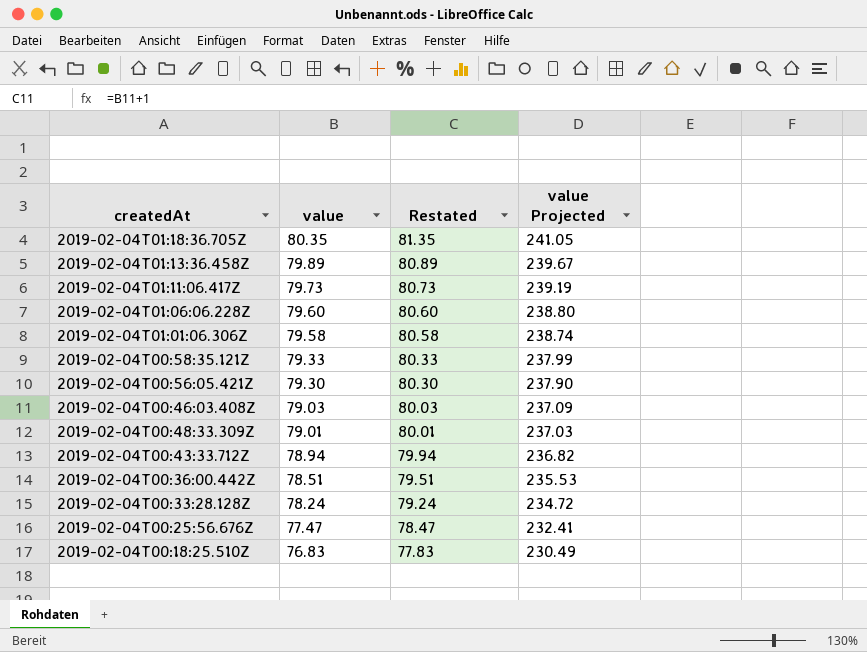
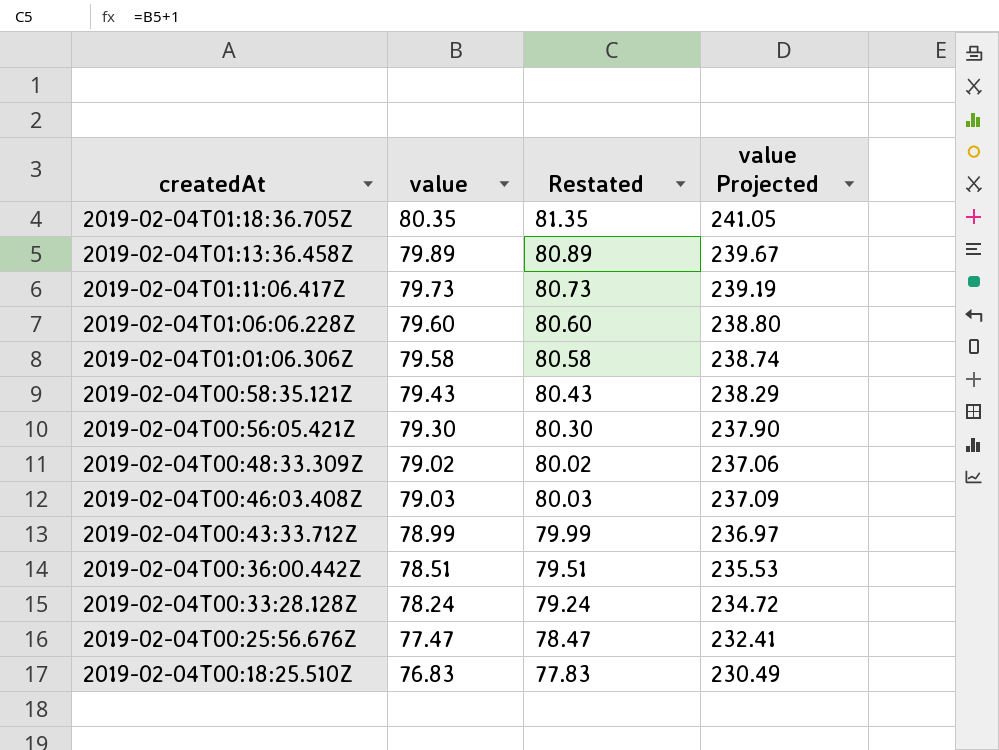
row order: value descending -> createdAt descending
2019-02-04T00:58:35.121Z | value: 79.33 -> 79.43
2019-02-04T00:58:35.121Z | Restated: 80.33 -> 80.43
2019-02-04T00:58:35.121Z | value Projected: 237.99 -> 238.29
2019-02-04T00:48:33.309Z | value: 79.01 -> 79.02
2019-02-04T00:48:33.309Z | Restated: 80.01 -> 80.02
2019-02-04T00:48:33.309Z | value Projected: 237.03 -> 237.06
2019-02-04T00:43:33.712Z | value: 78.94 -> 78.99
2019-02-04T00:43:33.712Z | Restated: 79.94 -> 79.99
2019-02-04T00:43:33.712Z | value Projected: 236.82 -> 236.97

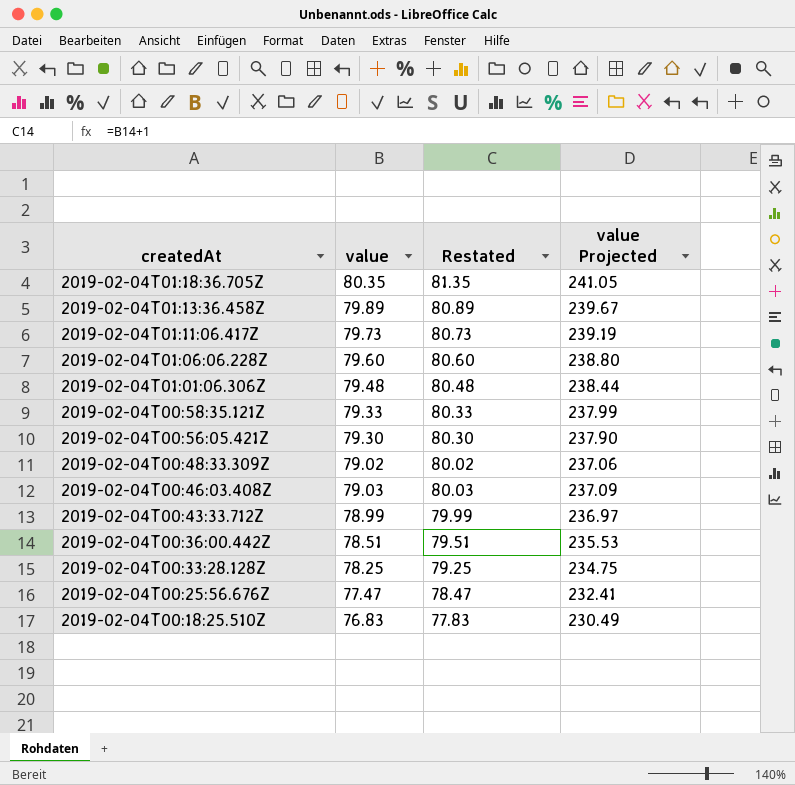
2019-02-04T01:01:06.306Z | value: 79.58 -> 79.48
2019-02-04T01:01:06.306Z | Restated: 80.58 -> 80.48
2019-02-04T01:01:06.306Z | value Projected: 238.74 -> 238.44
2019-02-04T00:58:35.121Z | value: 79.43 -> 79.33
2019-02-04T00:58:35.121Z | Restated: 80.43 -> 80.33
2019-02-04T00:58:35.121Z | value Projected: 238.29 -> 237.99
2019-02-04T00:33:28.128Z | value: 78.24 -> 78.25
2019-02-04T00:33:28.128Z | Restated: 79.24 -> 79.25
2019-02-04T00:33:28.128Z | value Projected: 234.72 -> 234.75

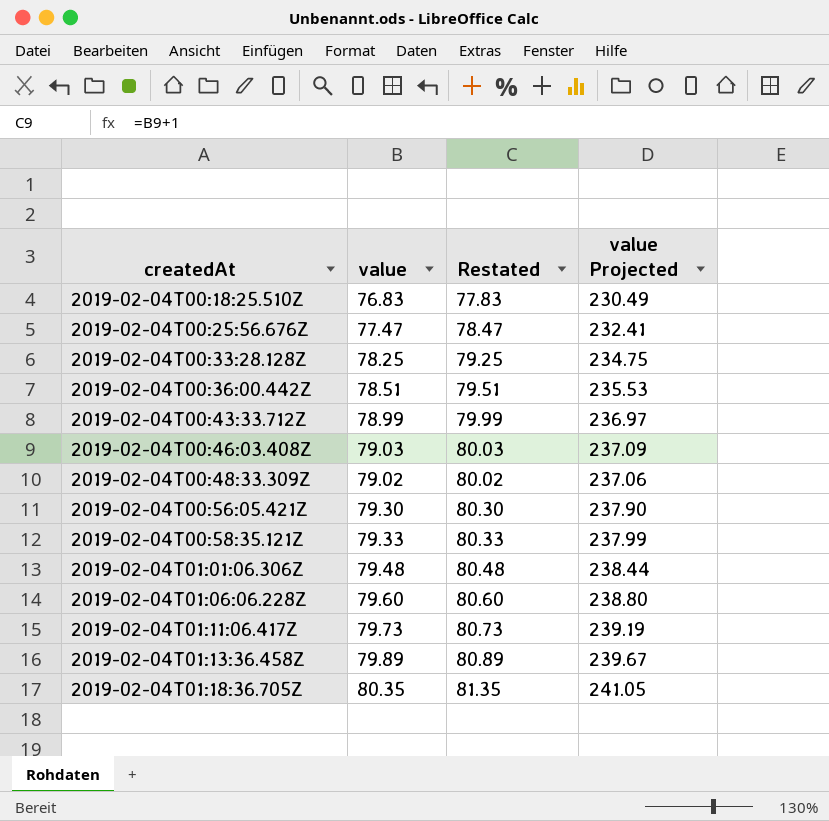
row order: createdAt descending -> createdAt ascending

